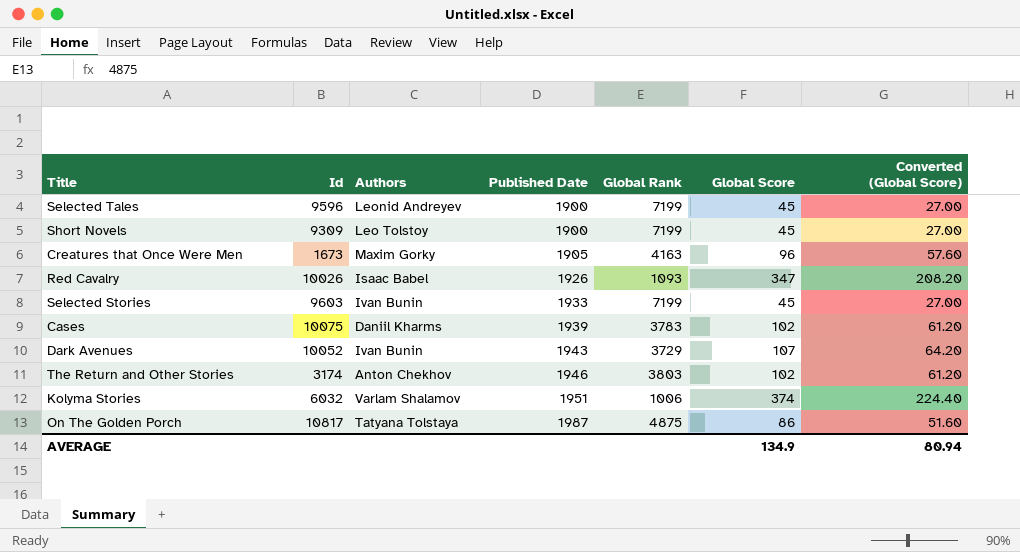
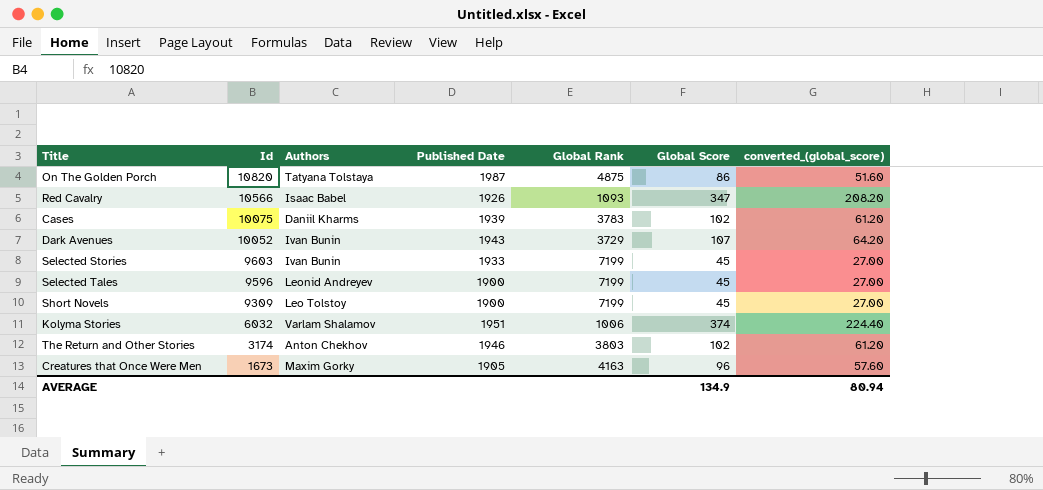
row order: Published Date ascending -> Id descending
column name: Converted (Global Score) -> converted_(global_score)
On The Golden Porch | Id: 10817 -> 10820
Red Cavalry | Id: 10026 -> 10566

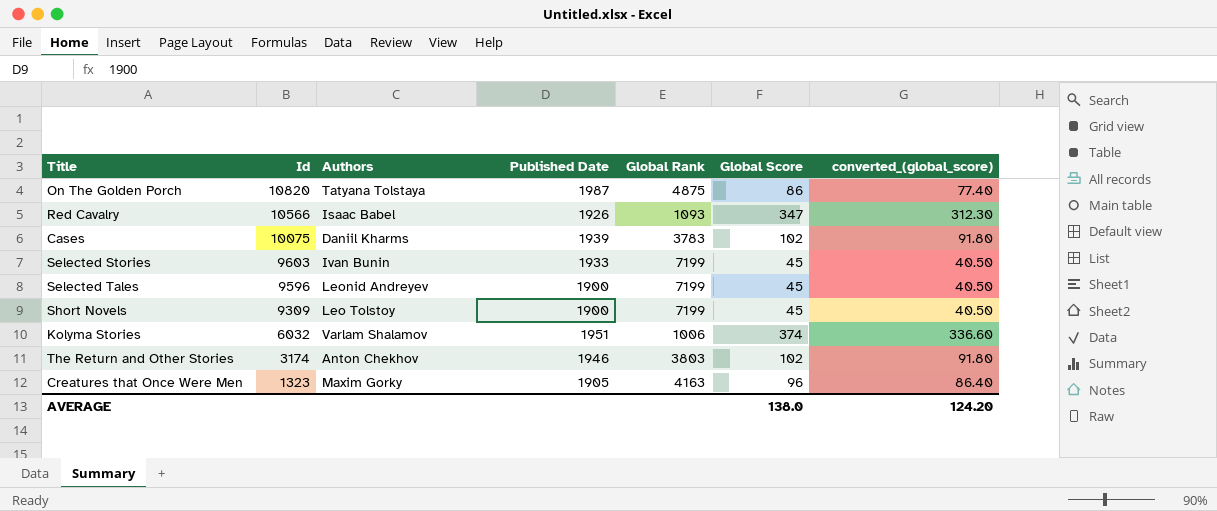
column converted_(global_score) | formula: [Global Score] * 0.6 -> [Global Score] * 0.9
row Dark Avenues: 10052 | Ivan Bunin | 1943 | 3729 | 107 | 64.20 -> none
Creatures that Once Were Men | Id: 1673 -> 1323
AVERAGE | Global Score: 134.9 -> 138.0
AVERAGE | converted_(global_score): 80.94 -> 124.20

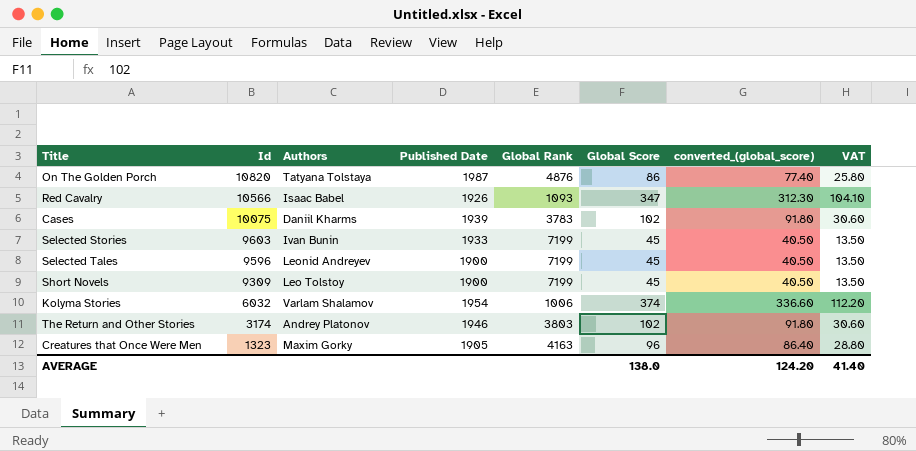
column VAT | formula: none -> [Global Score] * 0.3
On The Golden Porch | Global Rank: 4875 -> 4876
Kolyma Stories | Published Date: 1951 -> 1954
The Return and Other Stories | Authors: Anton Chekhov -> Andrey Platonov

